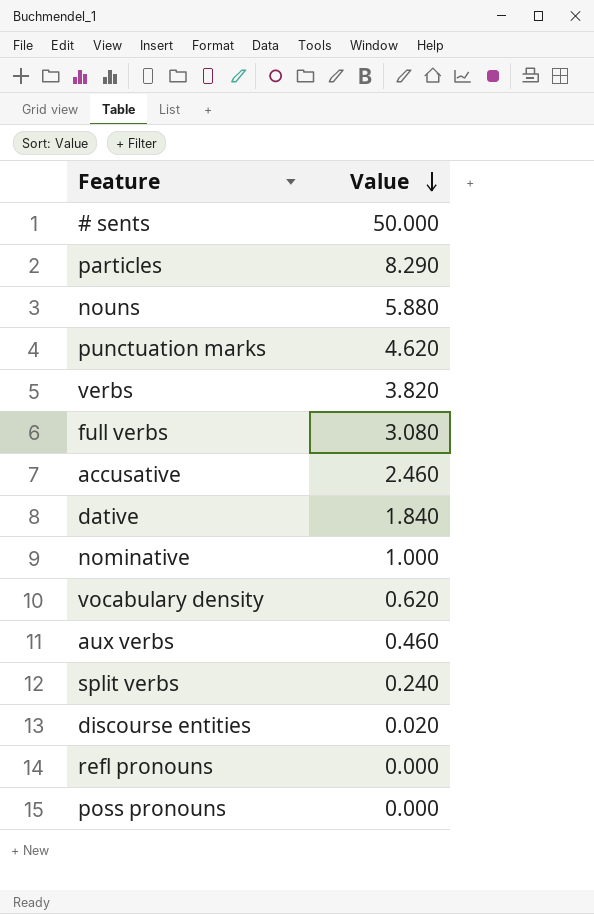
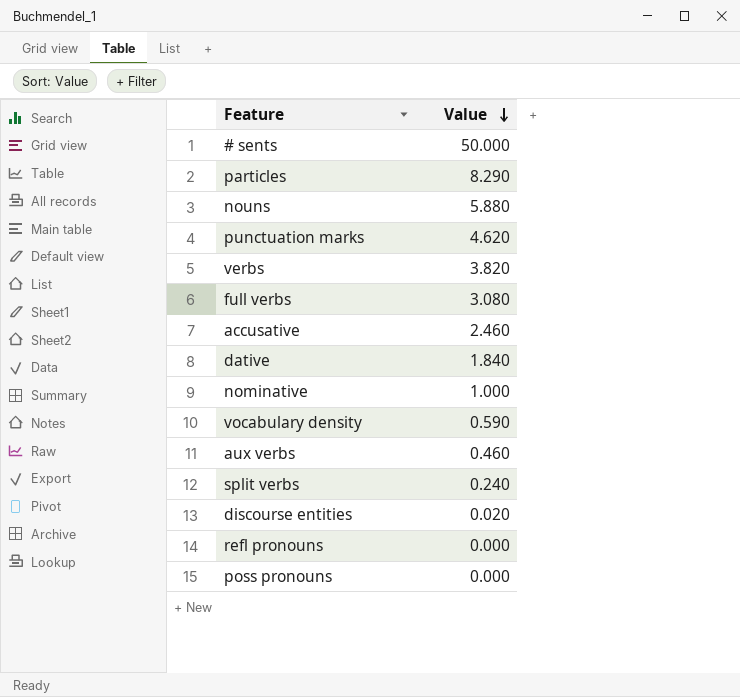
vocabulary density | Value: 0.620 -> 0.590

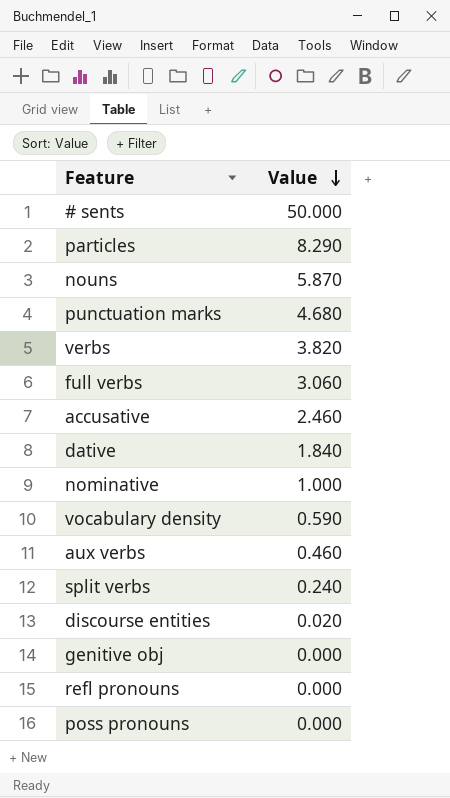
nouns | Value: 5.880 -> 5.870
punctuation marks | Value: 4.620 -> 4.680
full verbs | Value: 3.080 -> 3.060
row genitive obj: none -> 0.000

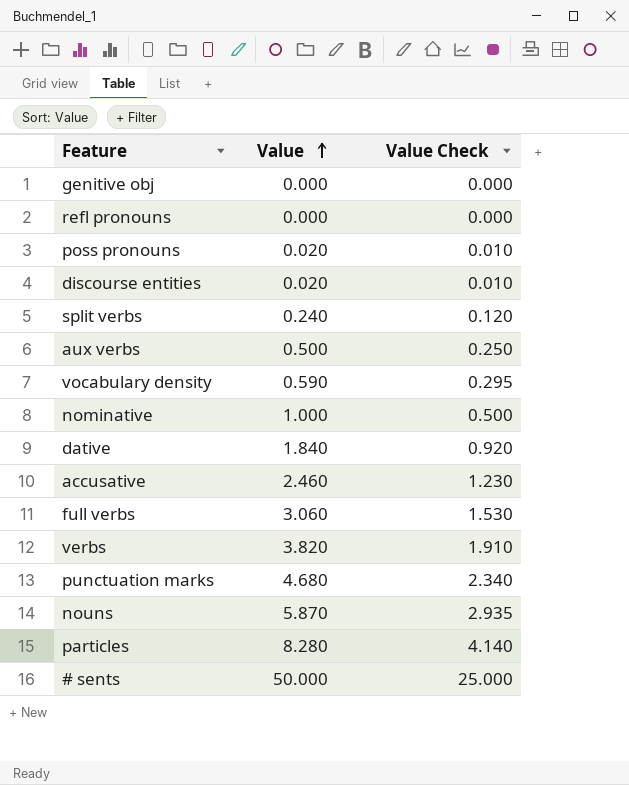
row order: Value descending -> Value ascending
column Value Check | formula: none -> [Value] * 0.5
poss pronouns | Value: 0.000 -> 0.020
aux verbs | Value: 0.460 -> 0.500
particles | Value: 8.290 -> 8.280

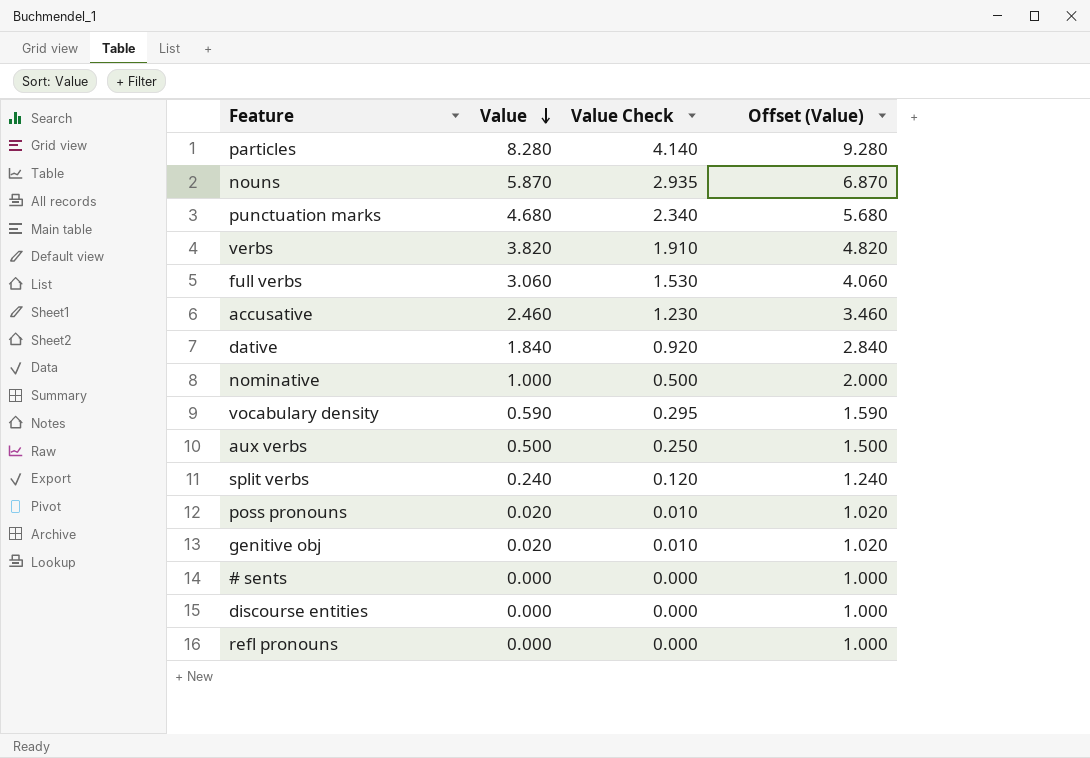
row order: Value ascending -> Value descending
column Offset (Value) | formula: none -> [Value] + 1
genitive obj | Value: 0.000 -> 0.020
genitive obj | Value Check: 0.000 -> 0.010
# sents | Value: 50.000 -> 0.000
# sents | Value Check: 25.000 -> 0.000
discourse entities | Value: 0.020 -> 0.000
discourse entities | Value Check: 0.010 -> 0.000

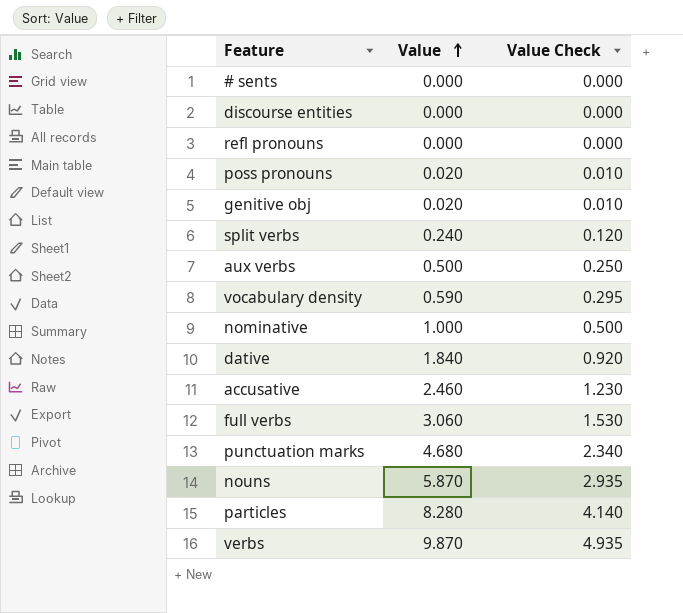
row order: Value descending -> Value ascending
column Offset (Value) | formula: [Value] + 1 -> none
verbs | Value: 3.820 -> 9.870
verbs | Value Check: 1.910 -> 4.935

